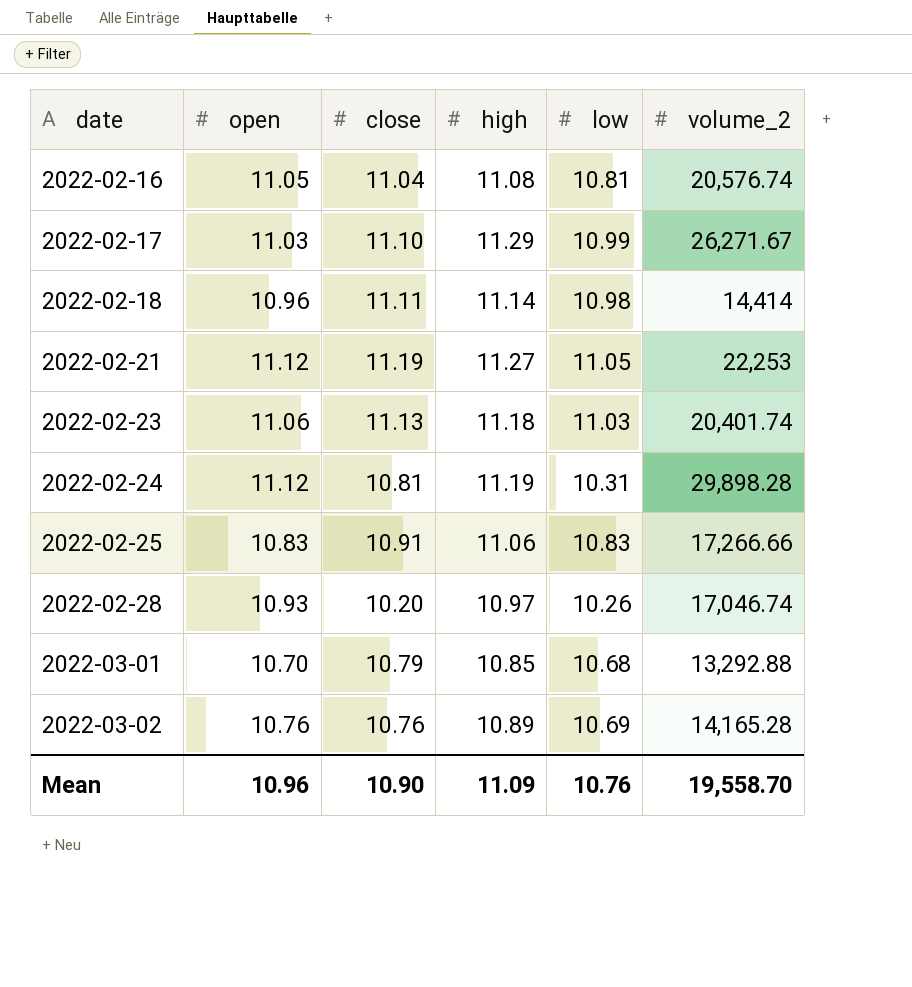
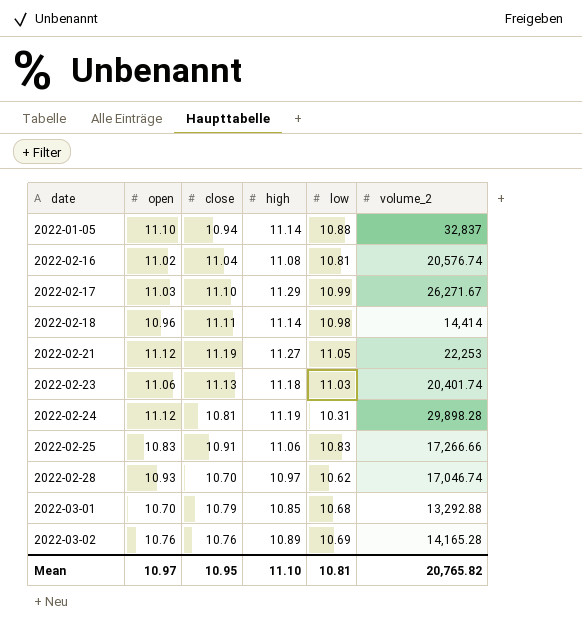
row 2022-01-05: none -> 11.10 | 10.94 | 11.14 | 10.88 | 32,837
2022-02-16 | open: 11.05 -> 11.02
2022-02-28 | close: 10.20 -> 10.70
2022-02-28 | low: 10.26 -> 10.62
Mean | open: 10.96 -> 10.97
Mean | close: 10.90 -> 10.95
Mean | high: 11.09 -> 11.10
Mean | low: 10.76 -> 10.81
Mean | volume_2: 19,558.70 -> 20,765.82

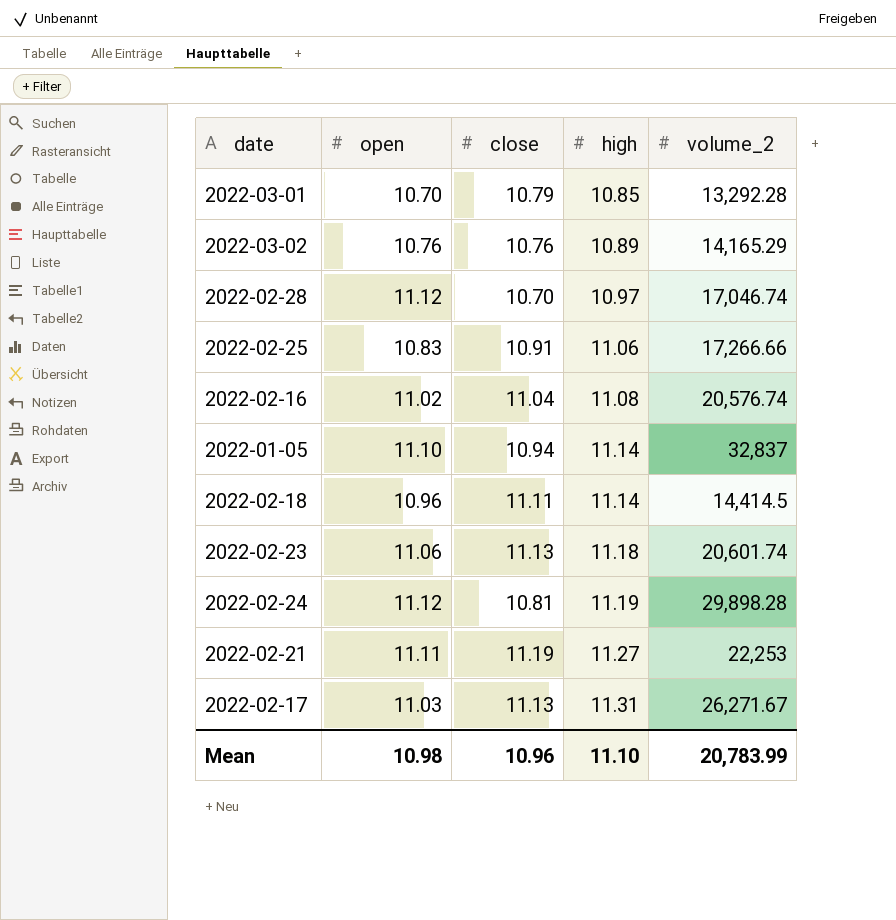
row order: date ascending -> high ascending
column low | position: 5 -> none
2022-03-01 | volume_2: 13,292.88 -> 13,292.28
2022-03-02 | volume_2: 14,165.28 -> 14,165.29
2022-02-28 | open: 10.93 -> 11.12
2022-02-18 | volume_2: 14,414 -> 14,414.5
2022-02-23 | volume_2: 20,401.74 -> 20,601.74
2022-02-21 | open: 11.12 -> 11.11
2022-02-17 | close: 11.10 -> 11.13
2022-02-17 | high: 11.29 -> 11.31
Mean | open: 10.97 -> 10.98
Mean | close: 10.95 -> 10.96
Mean | volume_2: 20,765.82 -> 20,783.99

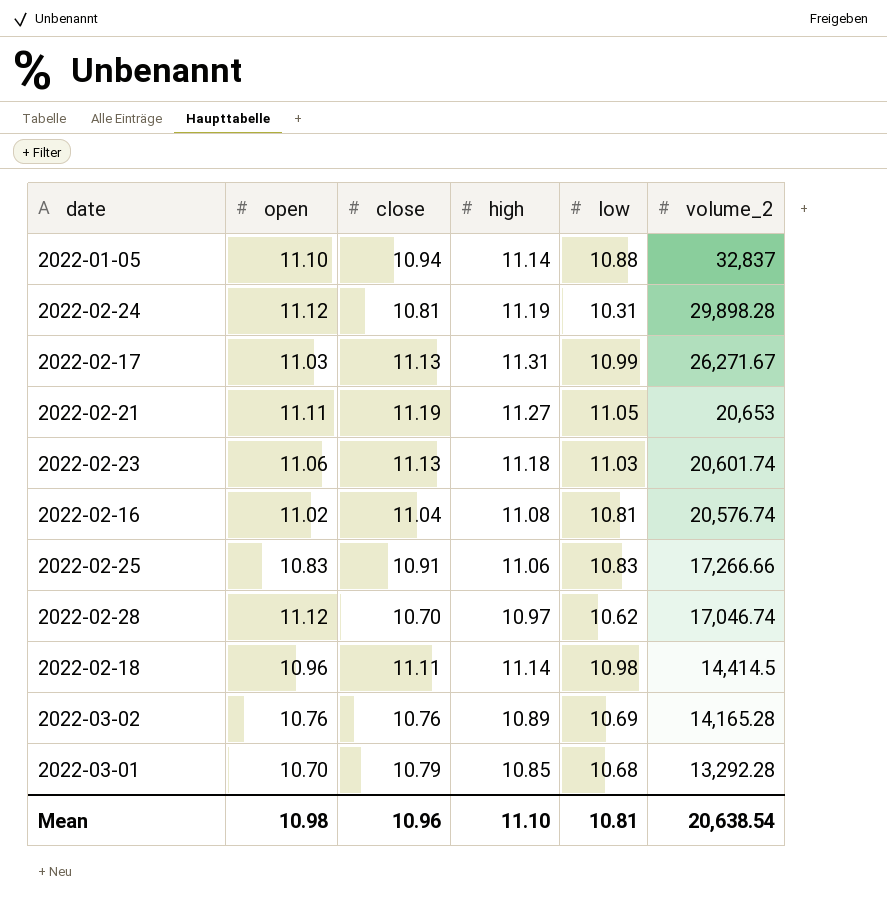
row order: high ascending -> volume_2 descending
column low | position: none -> 5
2022-02-21 | volume_2: 22,253 -> 20,653
2022-03-02 | volume_2: 14,165.29 -> 14,165.28
Mean | volume_2: 20,783.99 -> 20,638.54

